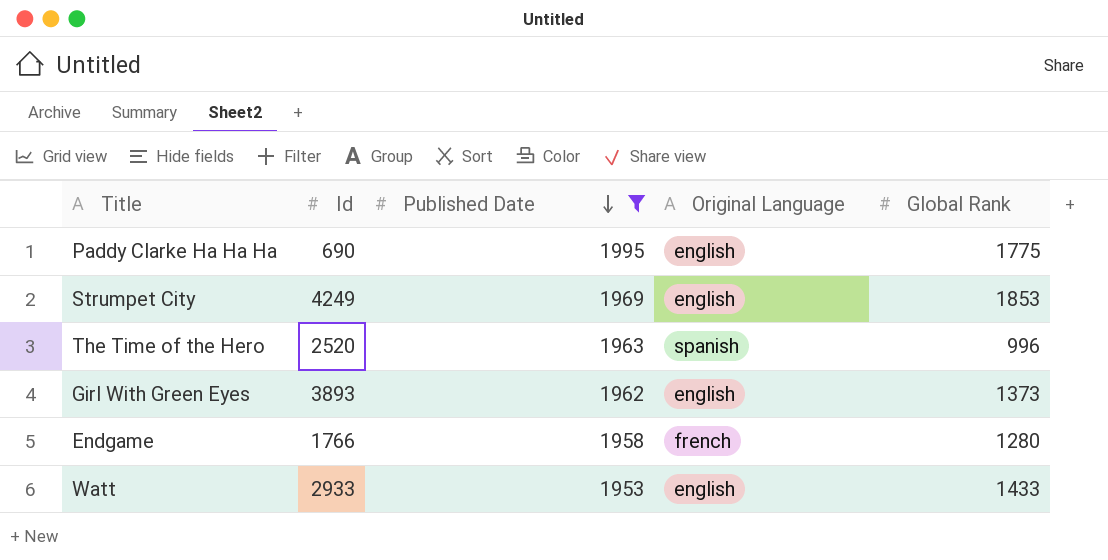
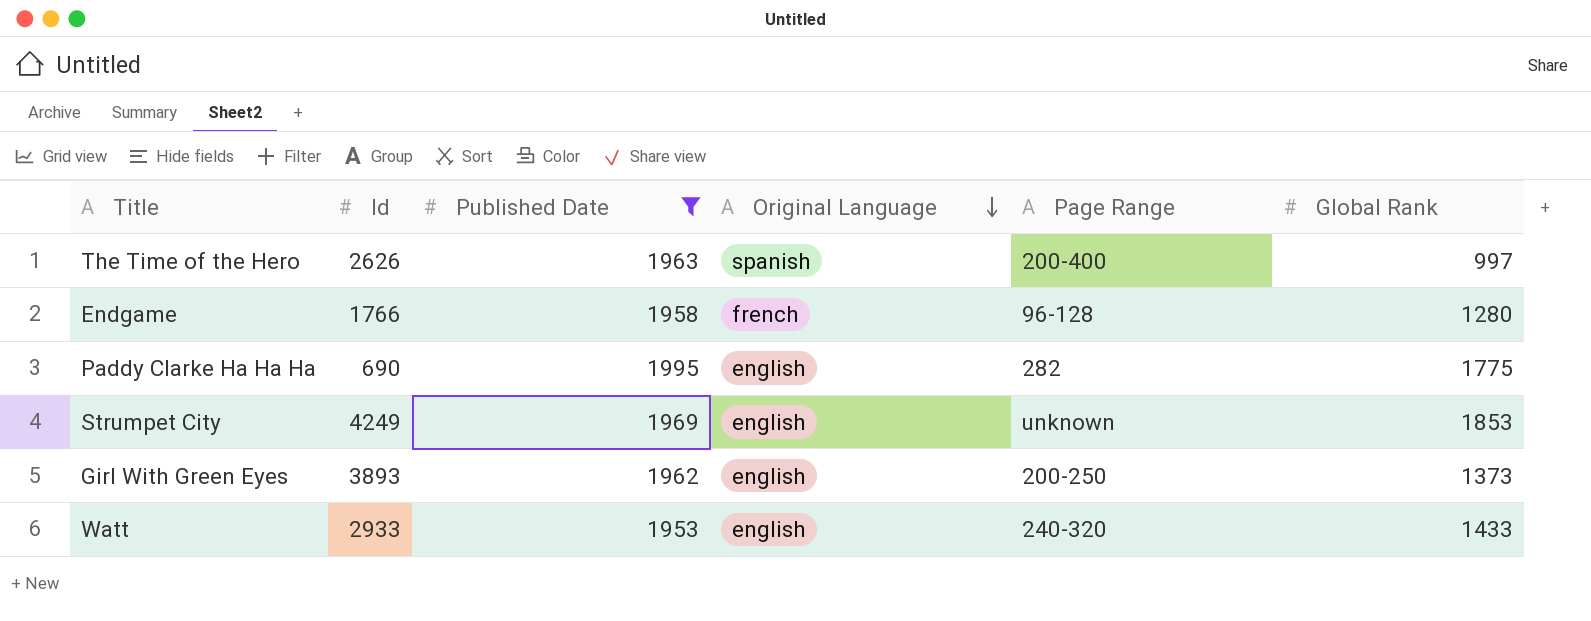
row order: Published Date descending -> Original Language descending
column Page Range | position: none -> 5
The Time of the Hero | Id: 2520 -> 2626
The Time of the Hero | Global Rank: 996 -> 997

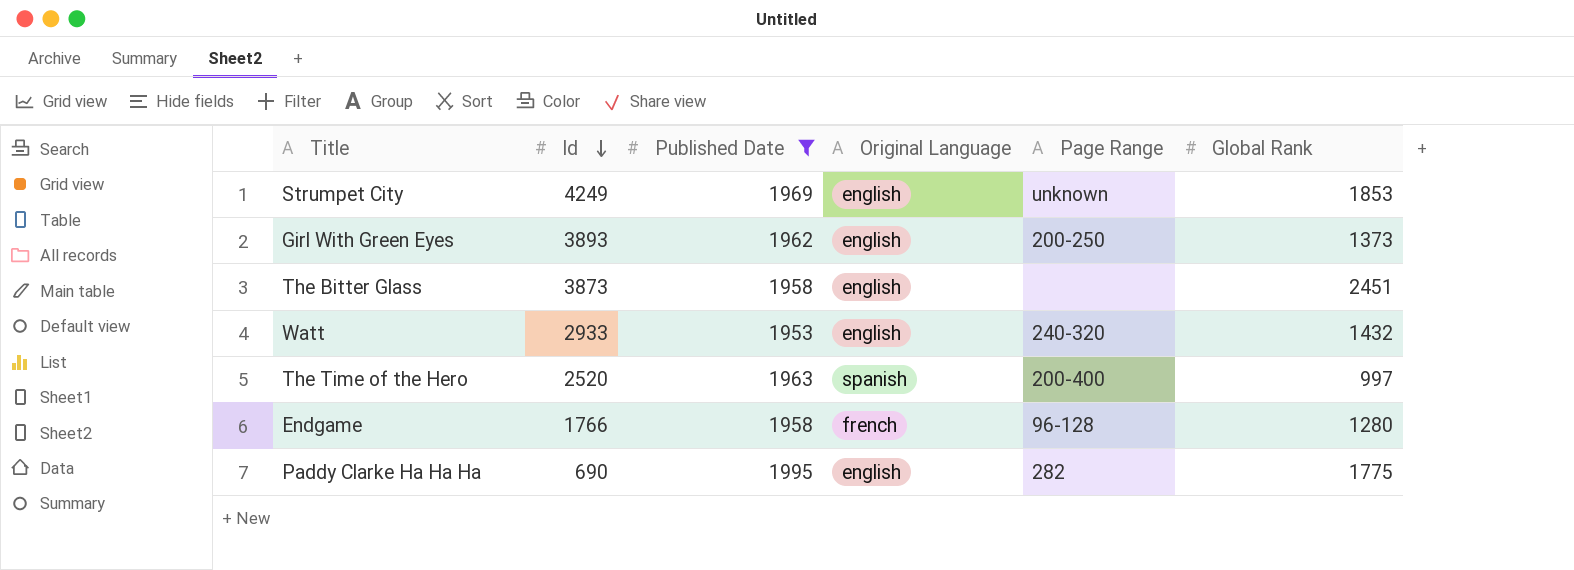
row order: Original Language descending -> Id descending
row The Bitter Glass: none -> 3873 | 1958 | english | none | 2451
Watt | Global Rank: 1433 -> 1432
The Time of the Hero | Id: 2626 -> 2520

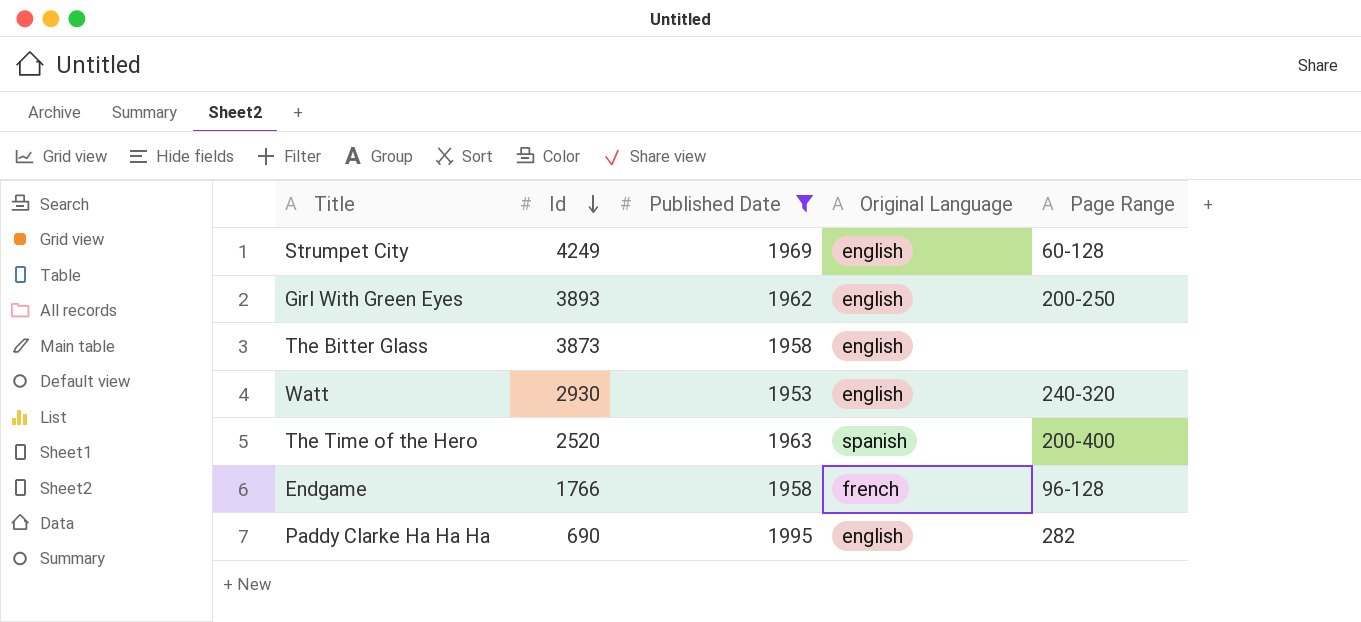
column Global Rank | position: 6 -> none
Strumpet City | Page Range: unknown -> 60-128
Watt | Id: 2933 -> 2930

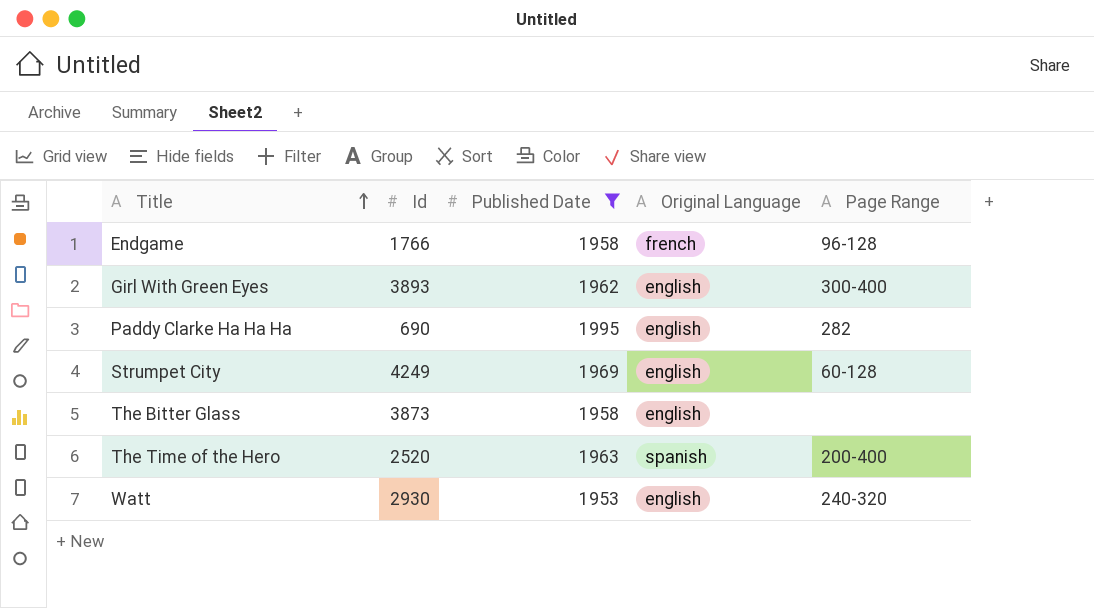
row order: Id descending -> Title ascending
Girl With Green Eyes | Page Range: 200-250 -> 300-400

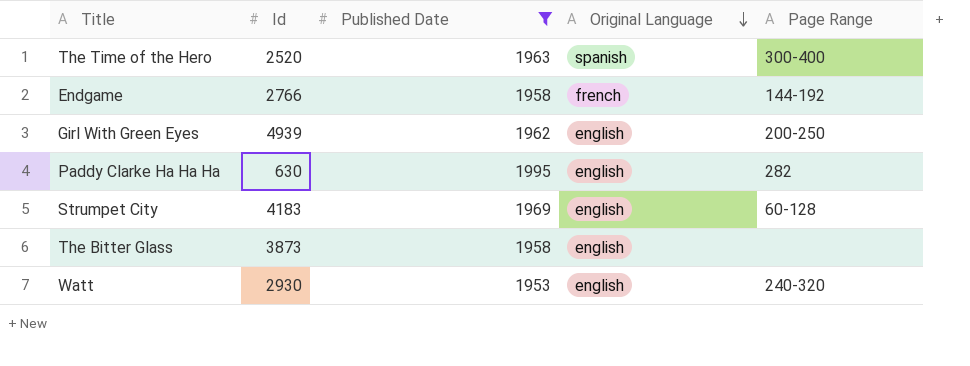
row order: Title ascending -> Original Language descending
The Time of the Hero | Page Range: 200-400 -> 300-400
Endgame | Id: 1766 -> 2766
Endgame | Page Range: 96-128 -> 144-192
Girl With Green Eyes | Id: 3893 -> 4939
Girl With Green Eyes | Page Range: 300-400 -> 200-250
Paddy Clarke Ha Ha Ha | Id: 690 -> 630
Strumpet City | Id: 4249 -> 4183

